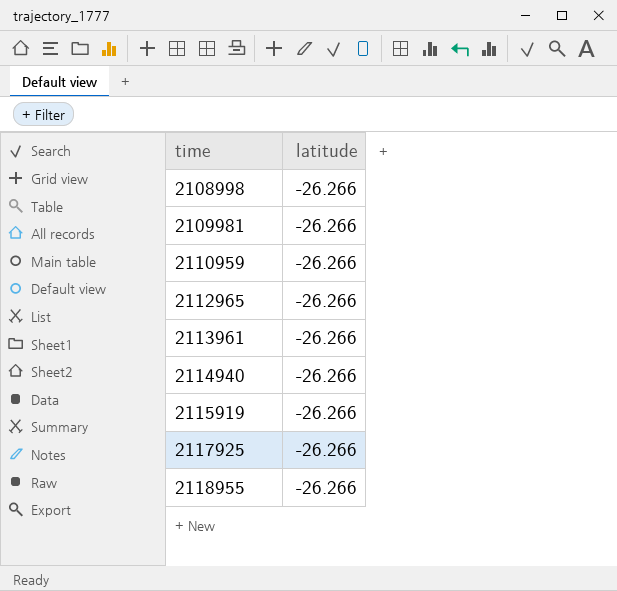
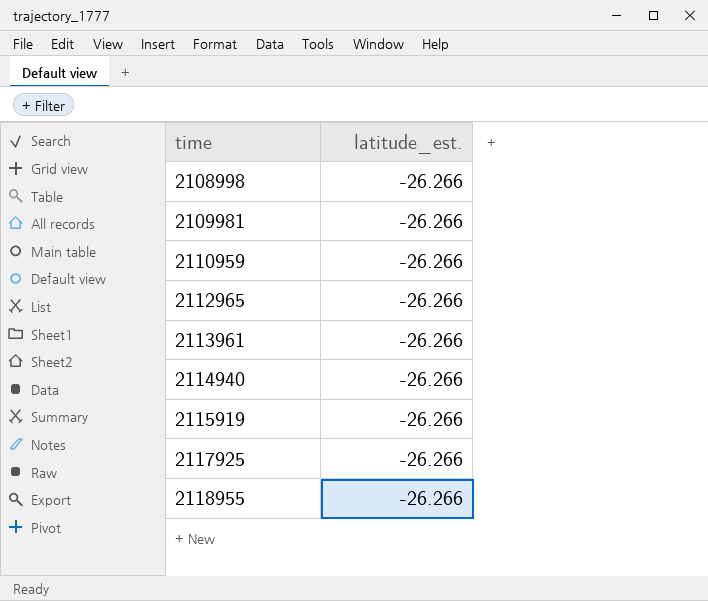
column name: latitude -> latitude_est.

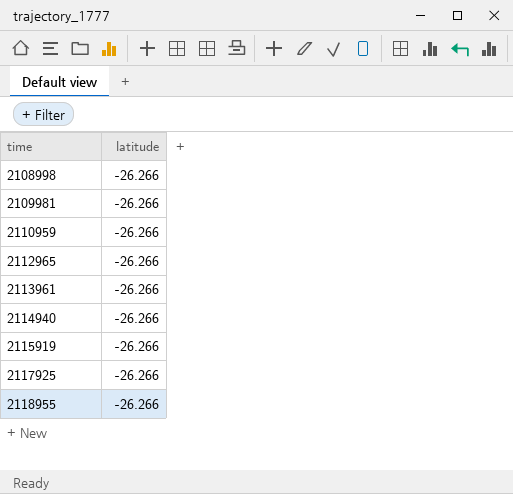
column name: latitude_est. -> latitude

